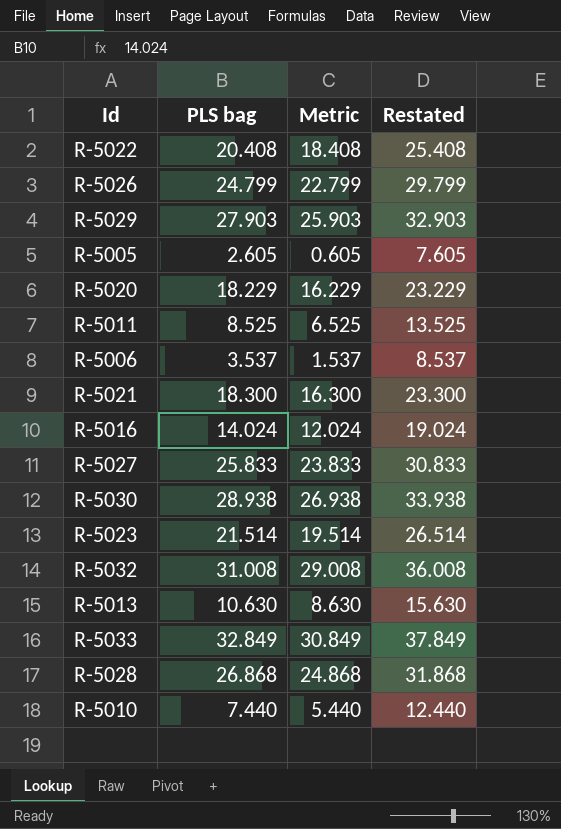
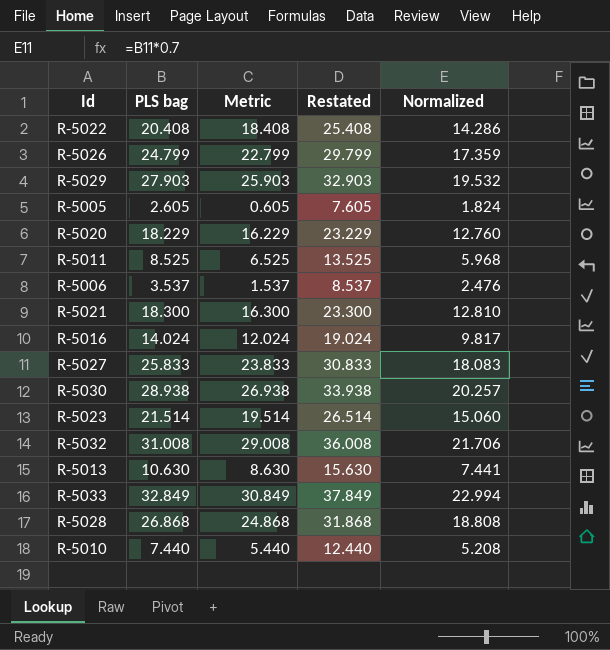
column Normalized | formula: none -> [PLS bag] * 0.7

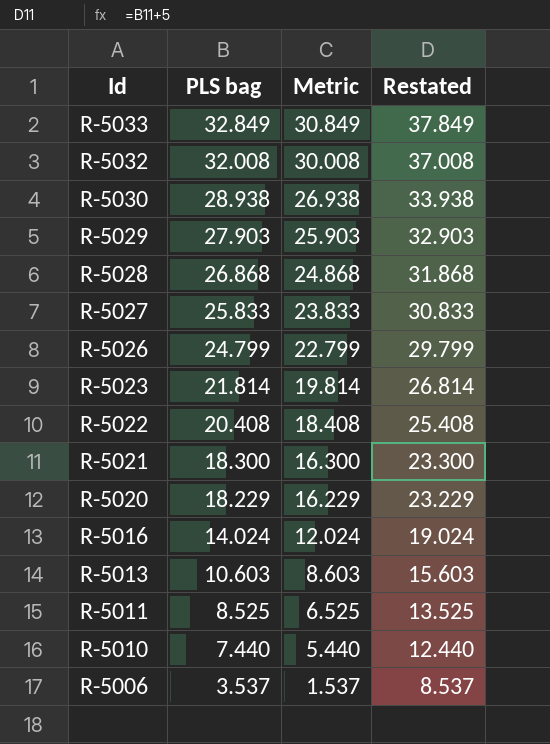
row order: none -> Id descending
column Normalized | formula: [PLS bag] * 0.7 -> none
row R-5005: 2.605 | 0.605 | 7.605 | 1.824 -> none
R-5032 | PLS bag: 31.008 -> 32.008
R-5032 | Metric: 29.008 -> 30.008
R-5032 | Restated: 36.008 -> 37.008
R-5023 | PLS bag: 21.514 -> 21.814
R-5023 | Metric: 19.514 -> 19.814
R-5023 | Restated: 26.514 -> 26.814
R-5013 | PLS bag: 10.630 -> 10.603
R-5013 | Metric: 8.630 -> 8.603
R-5013 | Restated: 15.630 -> 15.603

